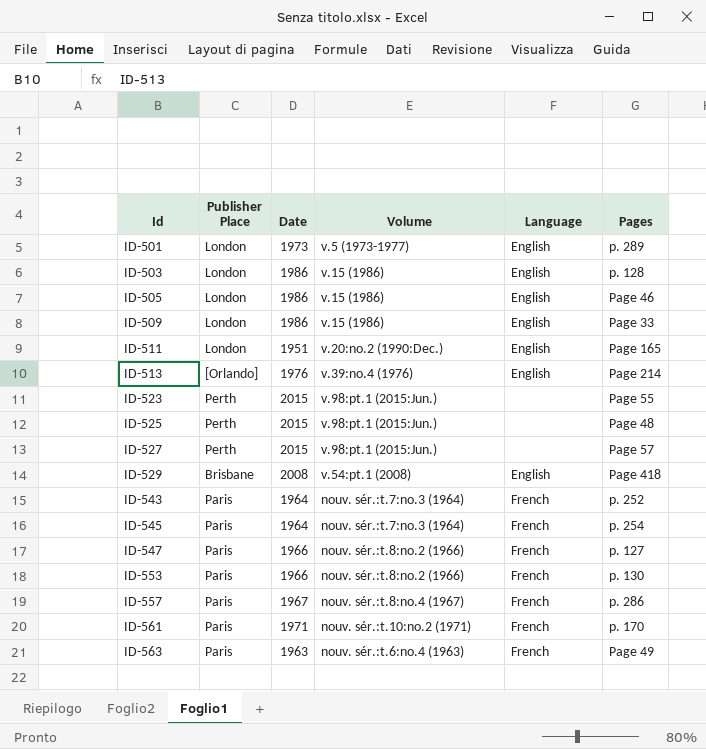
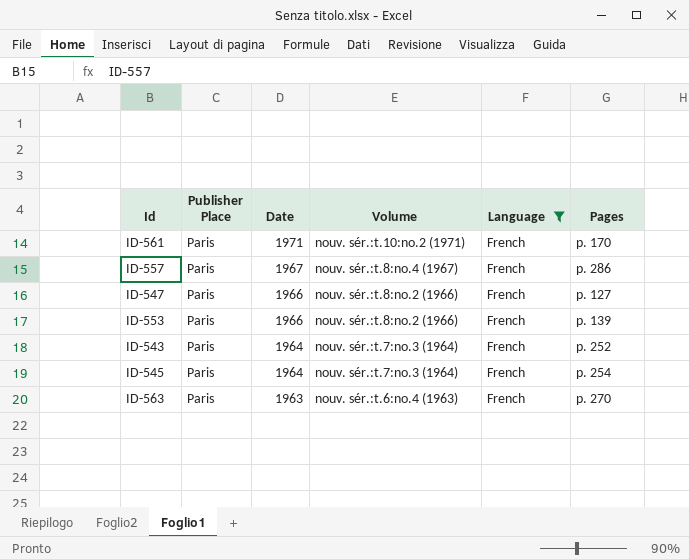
filter: none -> Language = French
row order: Id ascending -> Date descending
ID-553 | Pages: p. 130 -> p. 139
ID-563 | Pages: Page 49 -> p. 270

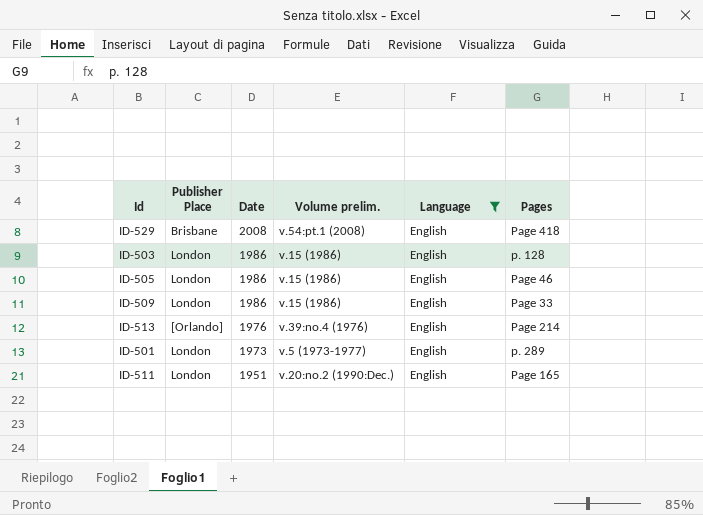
filter: Language = French -> Language = English
column name: Volume -> Volume prelim.

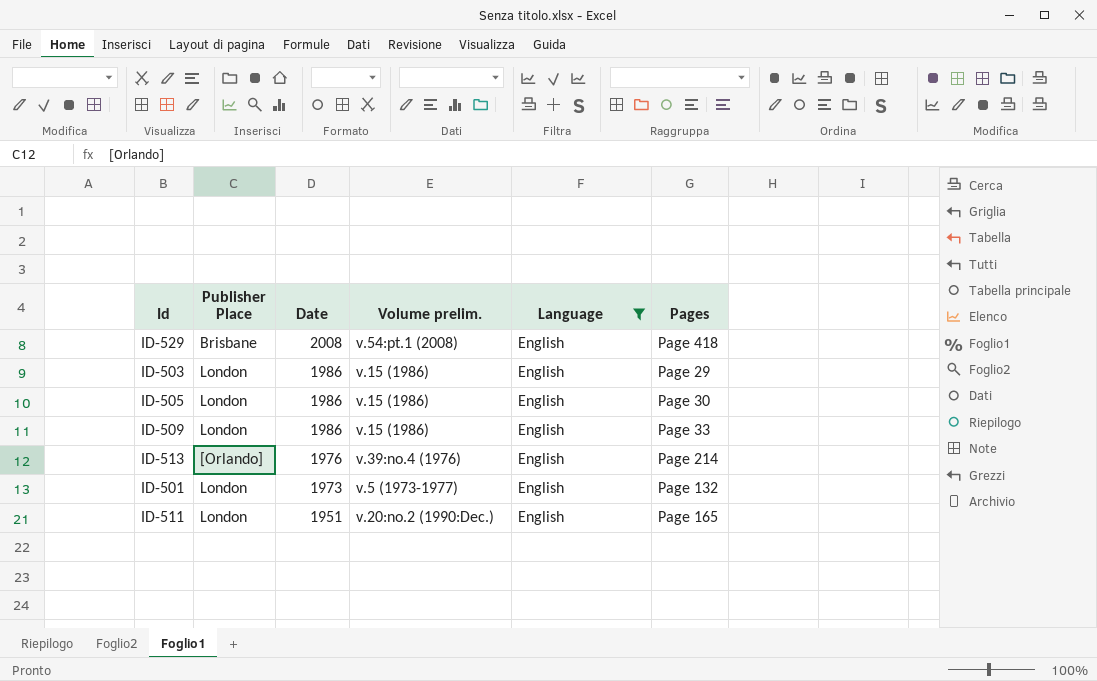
ID-503 | Pages: p. 128 -> Page 29
ID-505 | Pages: Page 46 -> Page 30
ID-501 | Pages: p. 289 -> Page 132

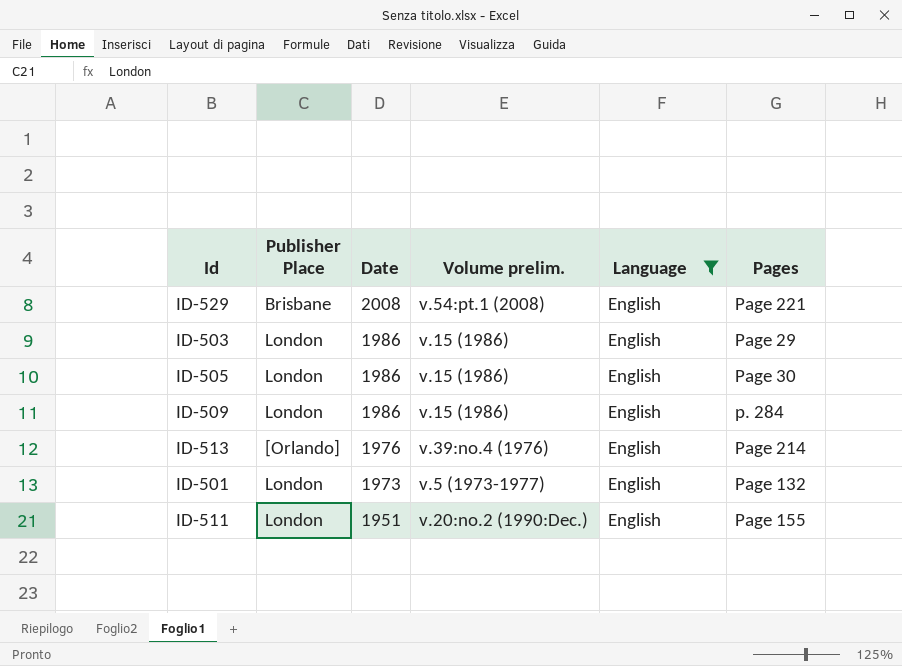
ID-529 | Pages: Page 418 -> Page 221
ID-509 | Pages: Page 33 -> p. 284
ID-511 | Pages: Page 165 -> Page 155

